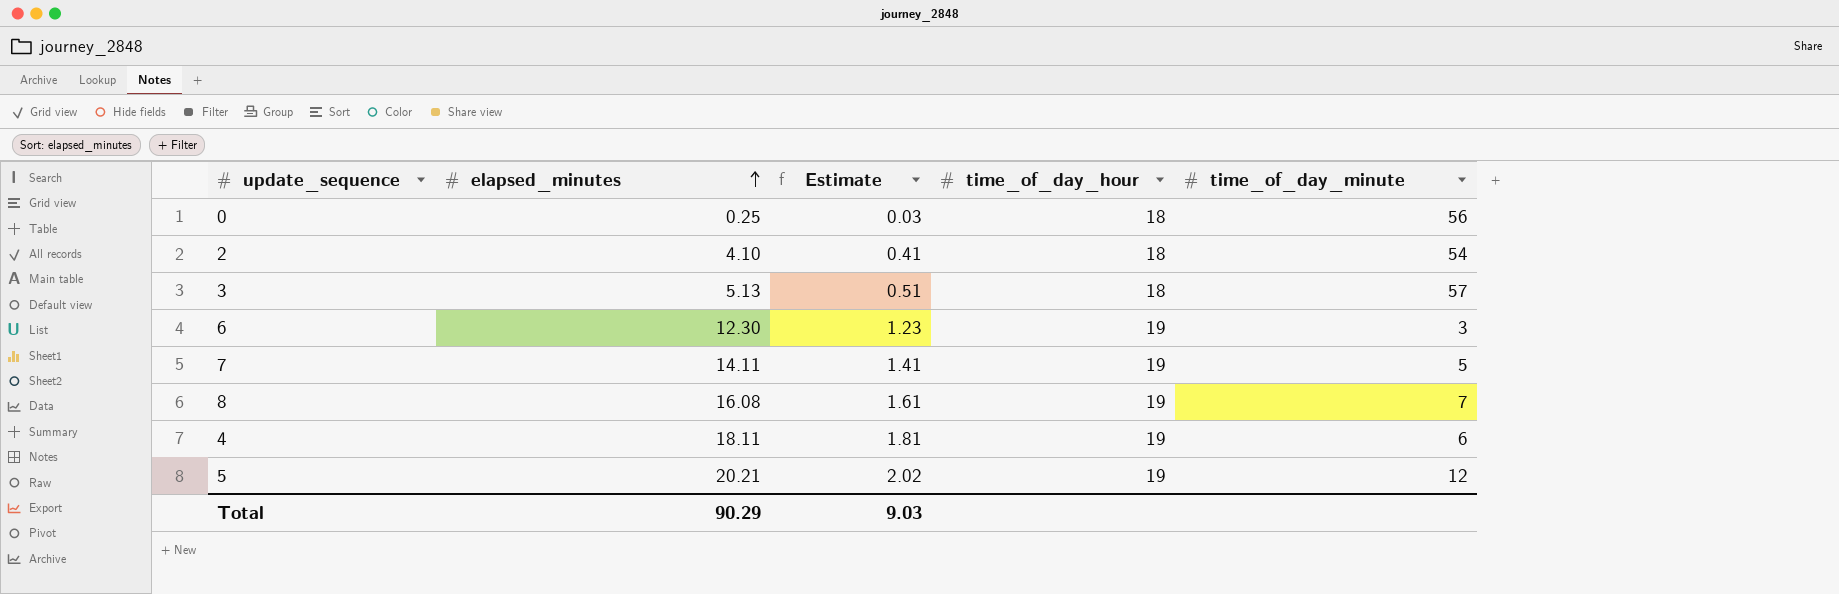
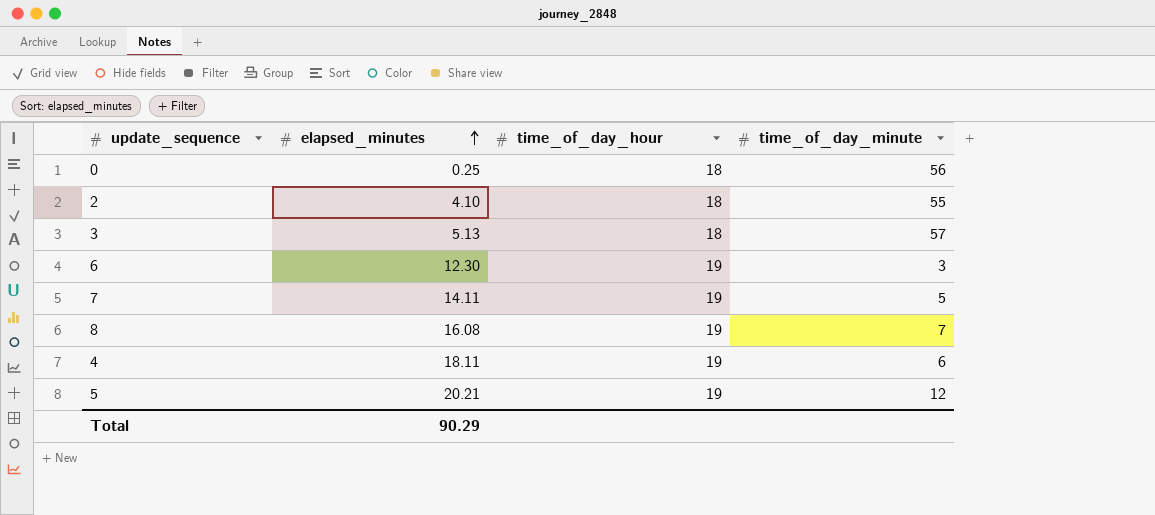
column Estimate | formula: [elapsed_minutes] * 0.1 -> none
2 | time_of_day_minute: 54 -> 55

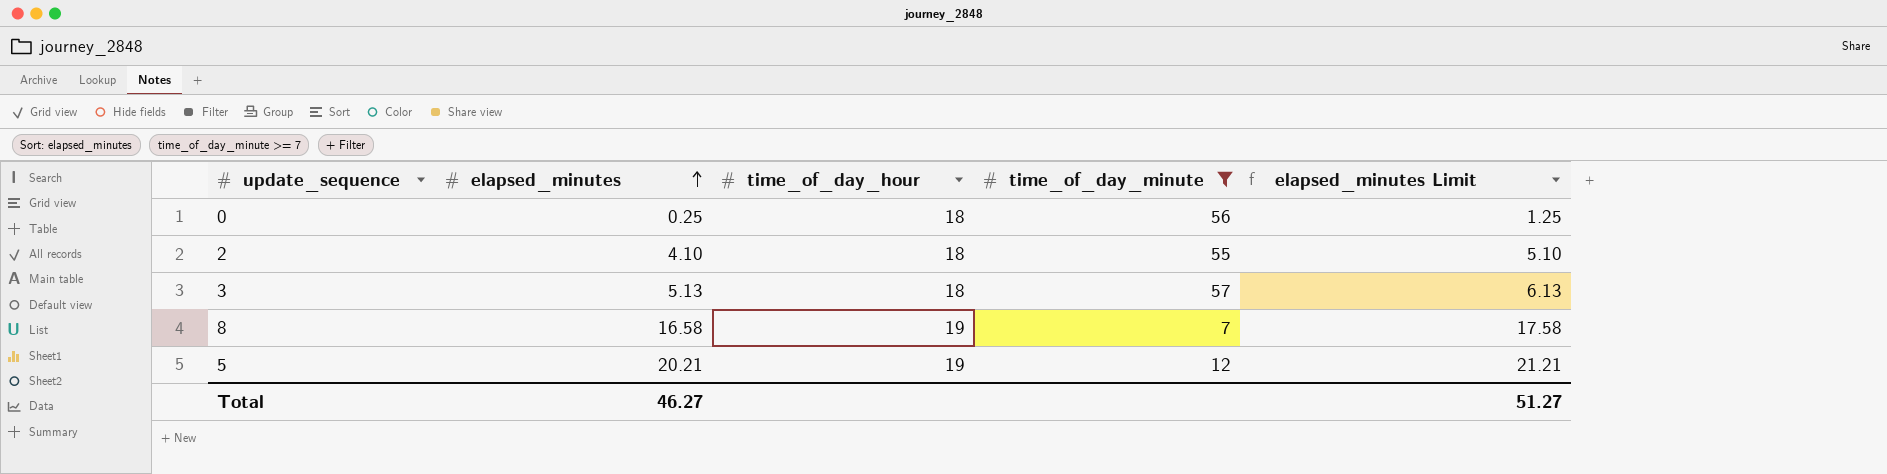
filter: none -> time_of_day_minute >= 7
column elapsed_minutes Limit | formula: none -> [elapsed_minutes] + 1
8 | elapsed_minutes: 16.08 -> 16.58
Total | elapsed_minutes: 90.29 -> 46.27

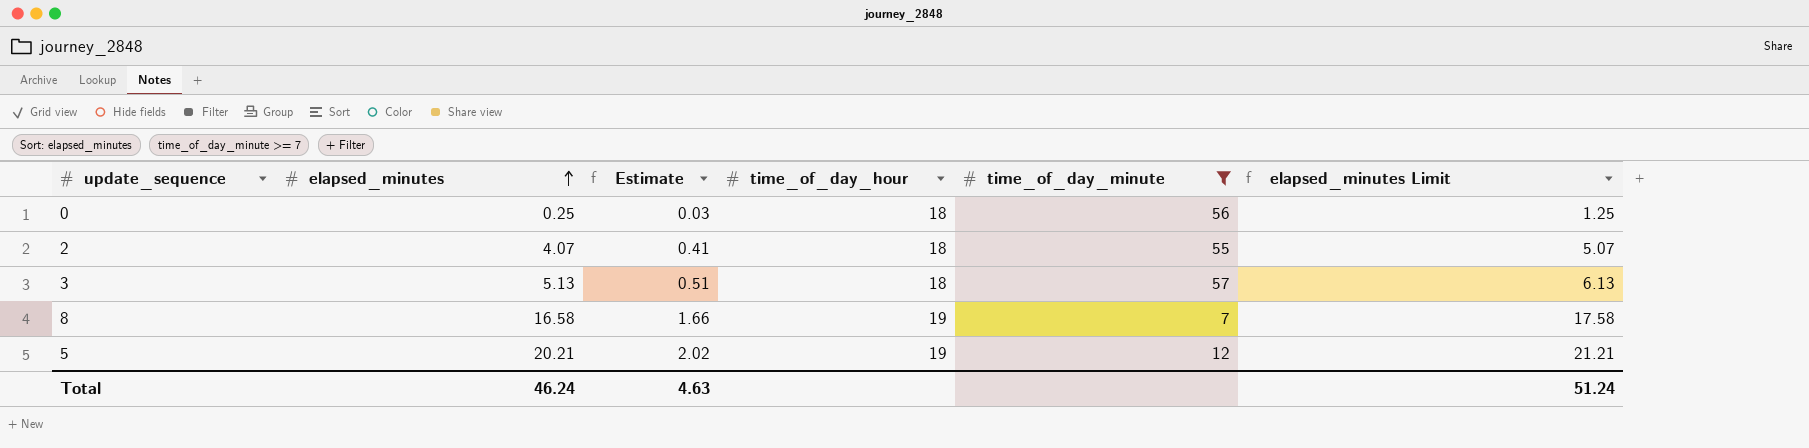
column Estimate | formula: none -> [elapsed_minutes] * 0.1
2 | elapsed_minutes: 4.10 -> 4.07
2 | elapsed_minutes Limit: 5.10 -> 5.07
Total | elapsed_minutes: 46.27 -> 46.24
Total | elapsed_minutes Limit: 51.27 -> 51.24

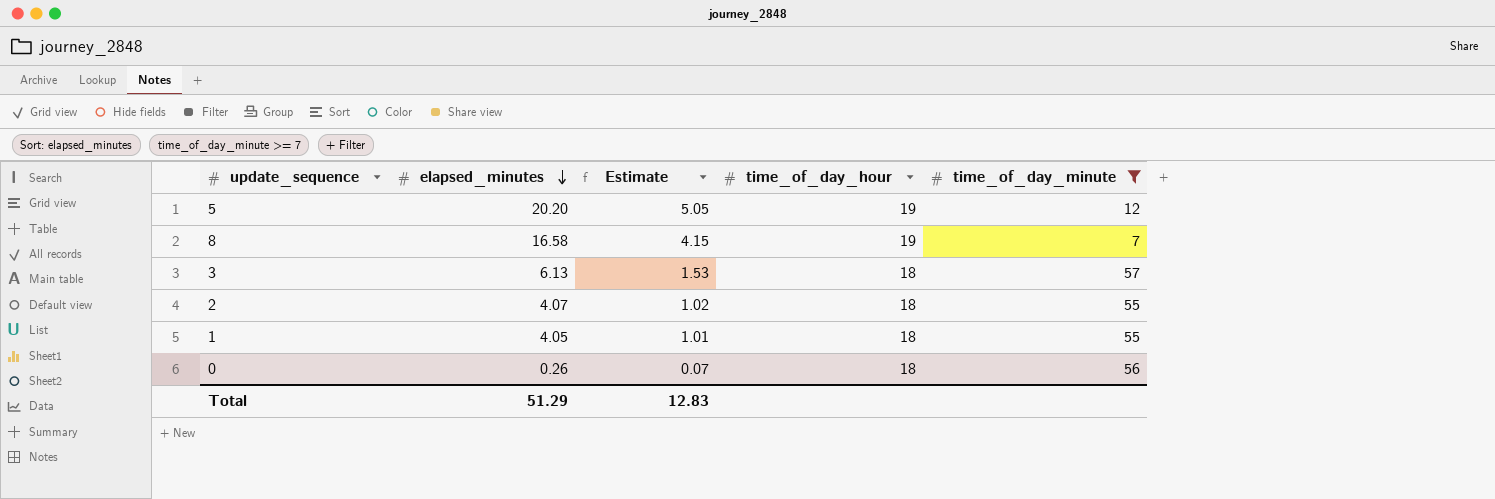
row order: elapsed_minutes ascending -> elapsed_minutes descending
column elapsed_minutes Limit | formula: [elapsed_minutes] + 1 -> none
column Estimate | formula: [elapsed_minutes] * 0.1 -> [elapsed_minutes] * 0.25
5 | elapsed_minutes: 20.21 -> 20.20
3 | elapsed_minutes: 5.13 -> 6.13
row 1: none -> 4.05 | 1.01 | 18 | 55
0 | elapsed_minutes: 0.25 -> 0.26
Total | elapsed_minutes: 46.24 -> 51.29
Total | Estimate: 4.63 -> 12.83

